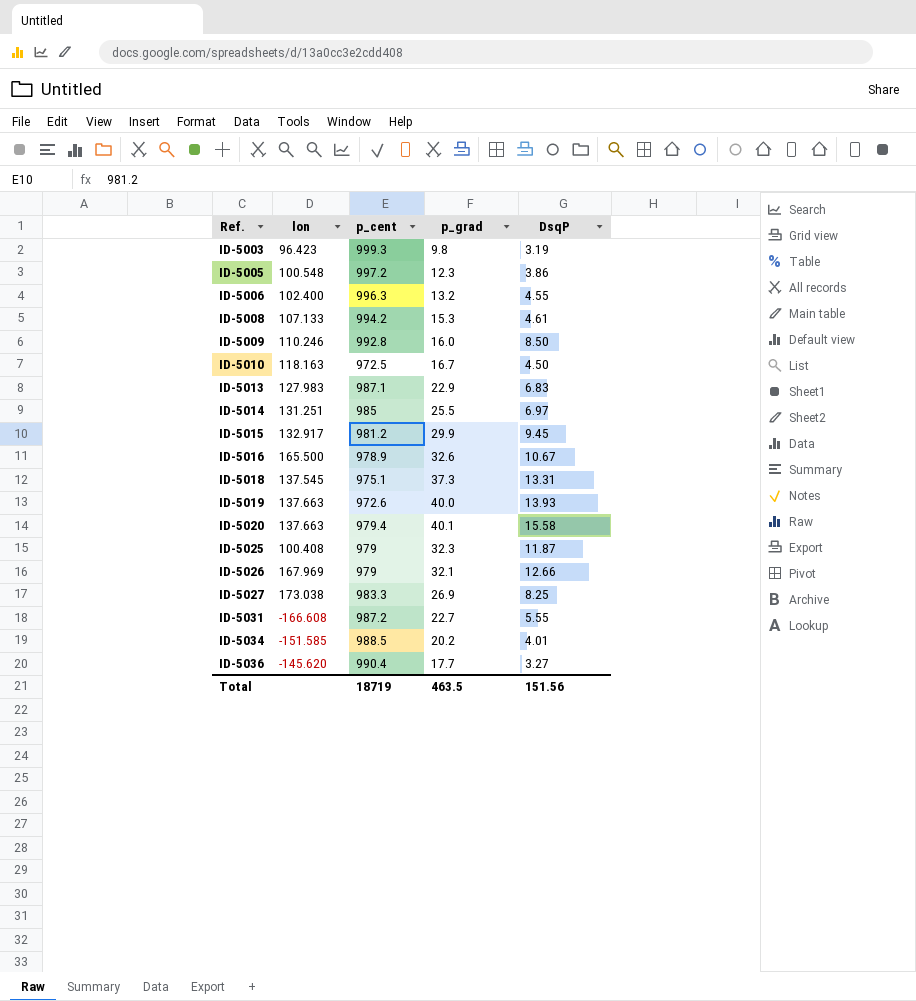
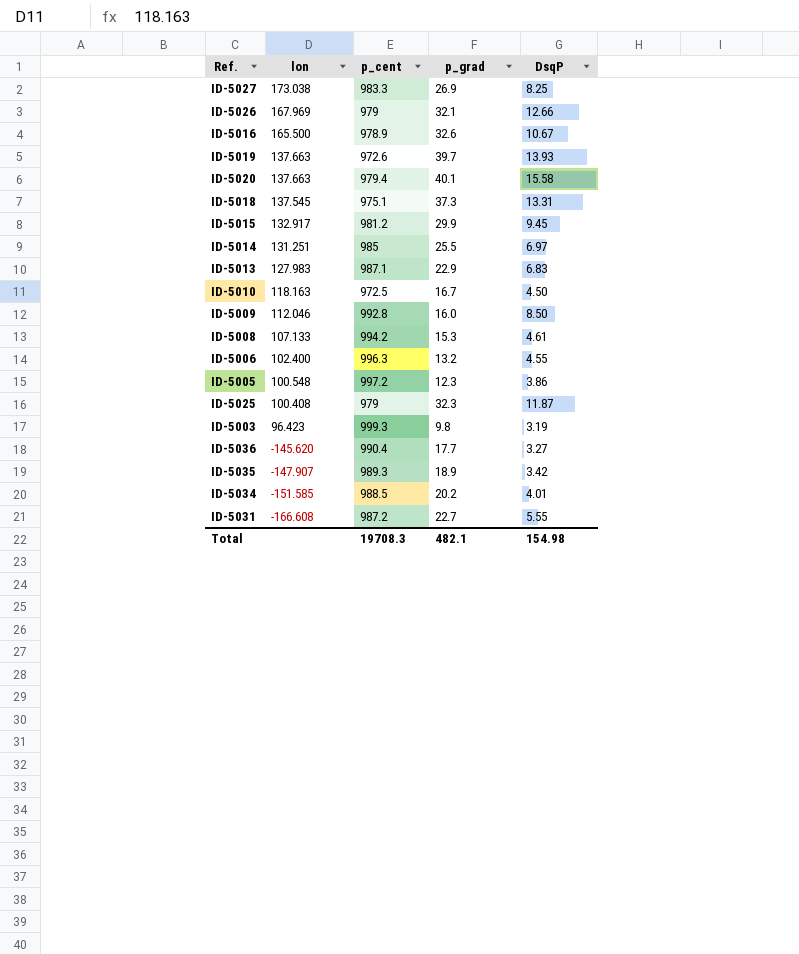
row order: Ref. ascending -> lon descending
ID-5019 | p_grad: 40.0 -> 39.7
ID-5009 | lon: 110.246 -> 112.046
row ID-5035: none -> -147.907 | 989.3 | 18.9 | 3.42
Total | p_cent: 18719 -> 19708.3
Total | p_grad: 463.5 -> 482.1
Total | DsqP: 151.56 -> 154.98

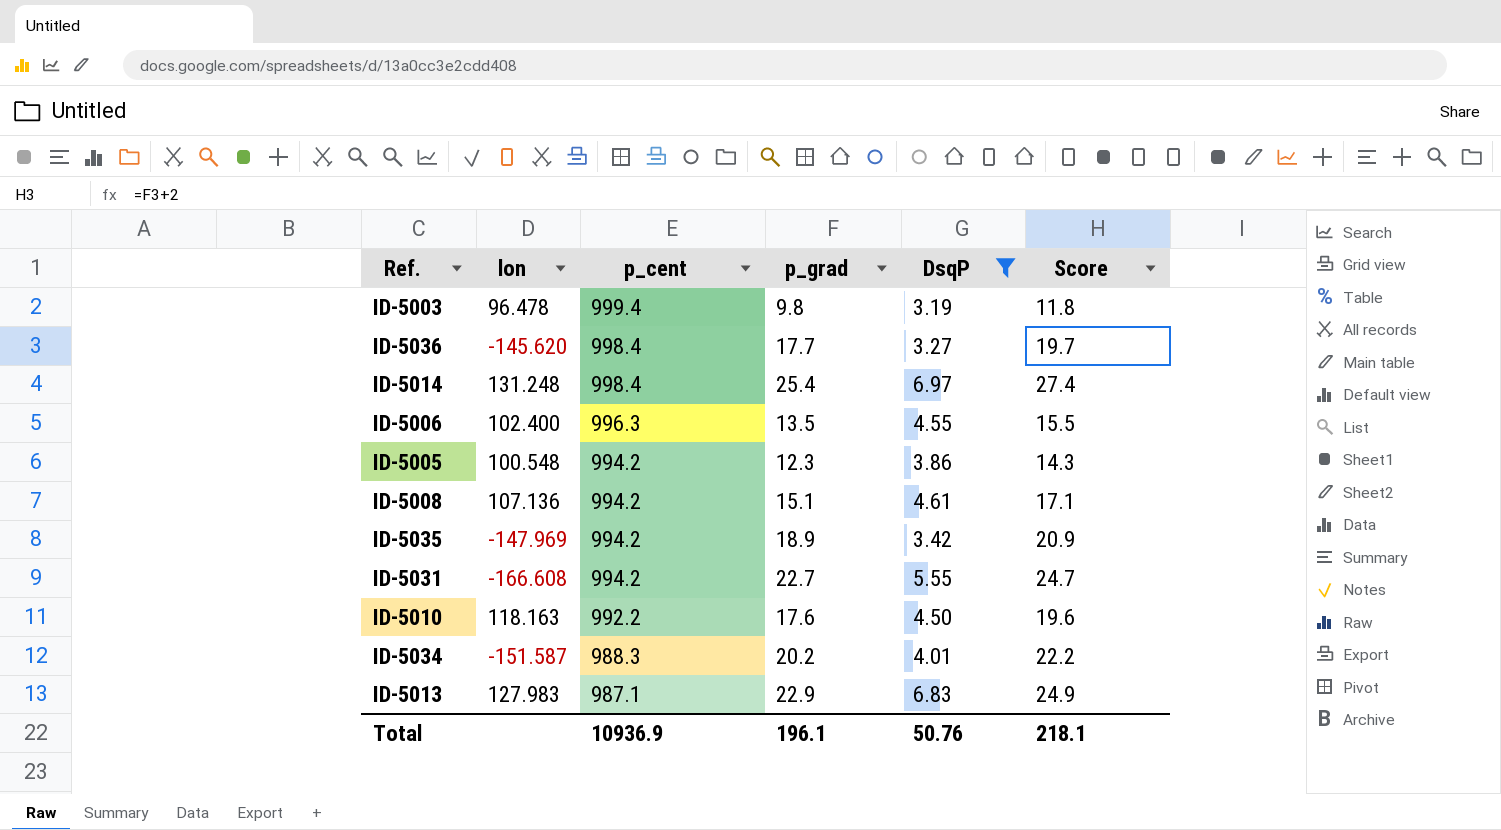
filter: none -> DsqP <= 6.97
row order: lon descending -> p_cent descending
column Score | formula: none -> [p_grad] + 2
ID-5003 | lon: 96.423 -> 96.478
ID-5003 | p_cent: 999.3 -> 999.4
ID-5036 | p_cent: 990.4 -> 998.4
ID-5014 | lon: 131.251 -> 131.248
ID-5014 | p_cent: 985 -> 998.4
ID-5014 | p_grad: 25.5 -> 25.4
ID-5006 | p_grad: 13.2 -> 13.5
ID-5005 | p_cent: 997.2 -> 994.2
ID-5008 | lon: 107.133 -> 107.136
ID-5008 | p_grad: 15.3 -> 15.1
ID-5035 | lon: -147.907 -> -147.969
ID-5035 | p_cent: 989.3 -> 994.2
ID-5031 | p_cent: 987.2 -> 994.2
ID-5010 | p_cent: 972.5 -> 992.2
ID-5010 | p_grad: 16.7 -> 17.6
ID-5034 | lon: -151.585 -> -151.587
ID-5034 | p_cent: 988.5 -> 988.3
Total | p_cent: 19708.3 -> 10936.9
Total | p_grad: 482.1 -> 196.1
Total | DsqP: 154.98 -> 50.76

